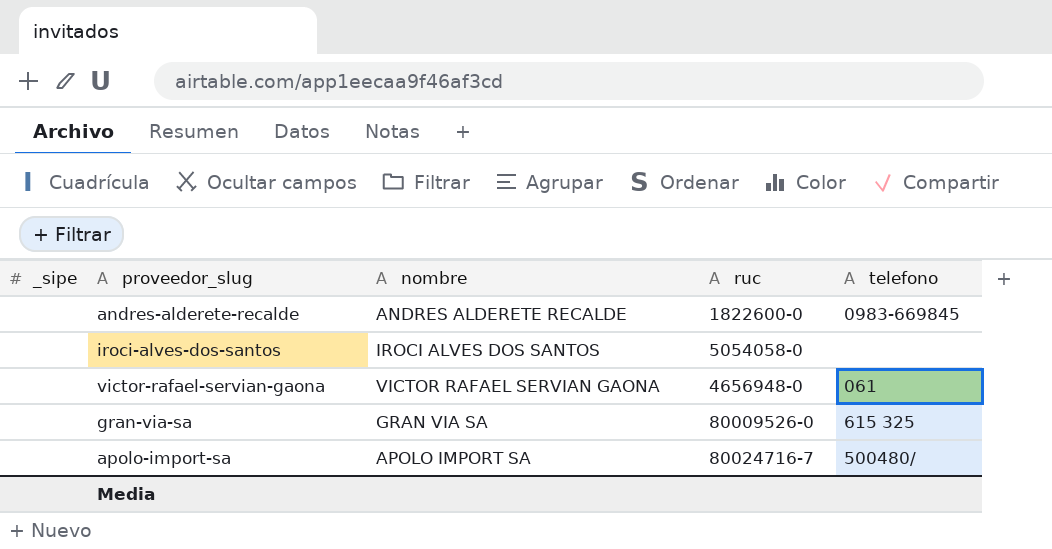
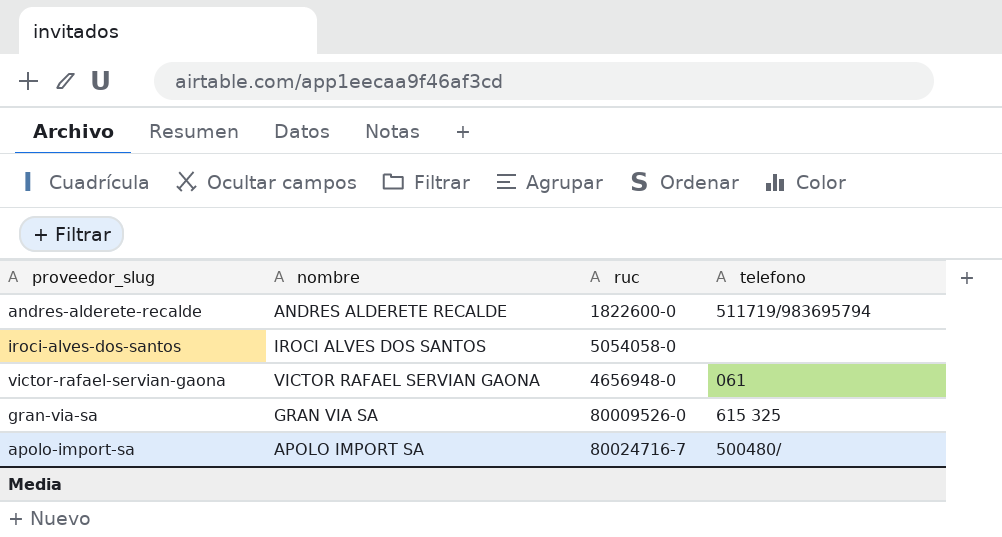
column _sipe | position: 1 -> none
andres-alderete-recalde | telefono: 0983-669845 -> 511719/983695794

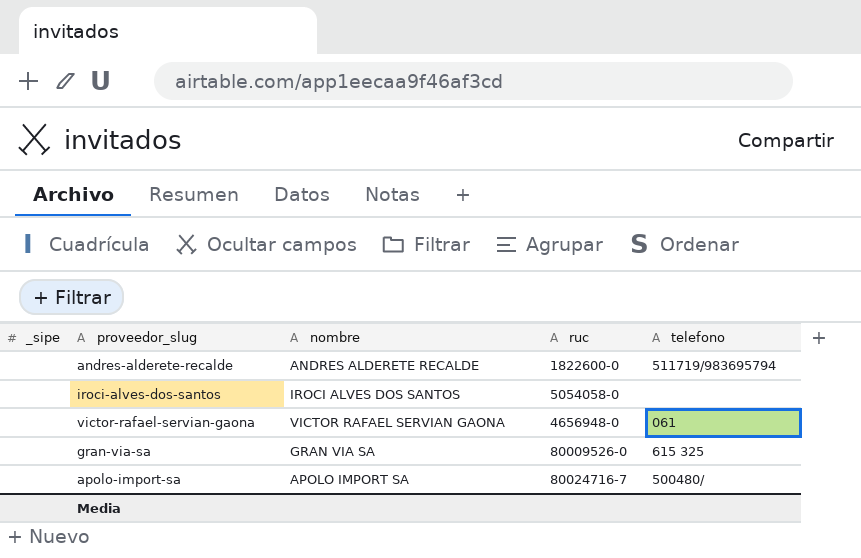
column _sipe | position: none -> 1

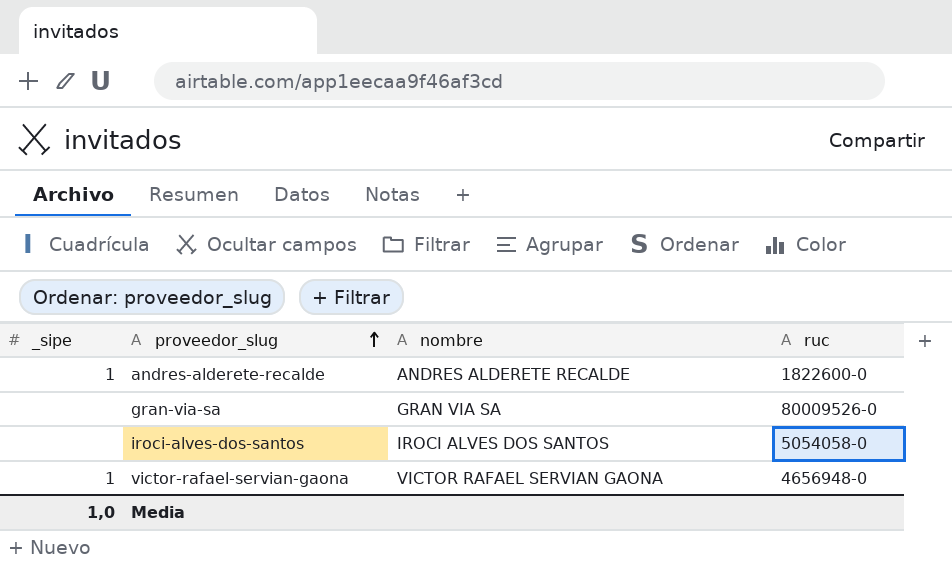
row order: none -> proveedor_slug ascending
column telefono | position: 5 -> none
row apolo-import-sa: none | APOLO IMPORT SA | 80024716-7 | 500480/ -> none
andres-alderete-recalde | _sipe: none -> 1
victor-rafael-servian-gaona | _sipe: none -> 1
Media | _sipe: none -> 1,0

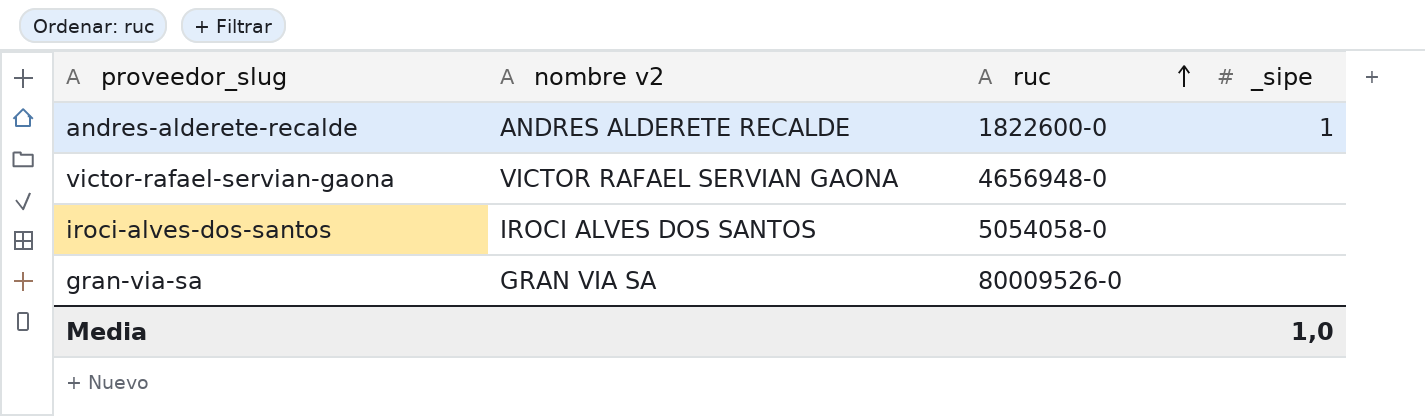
row order: proveedor_slug ascending -> ruc ascending
column name: nombre -> nombre v2
column _sipe | position: 1 -> 4
victor-rafael-servian-gaona | _sipe: 1 -> none

